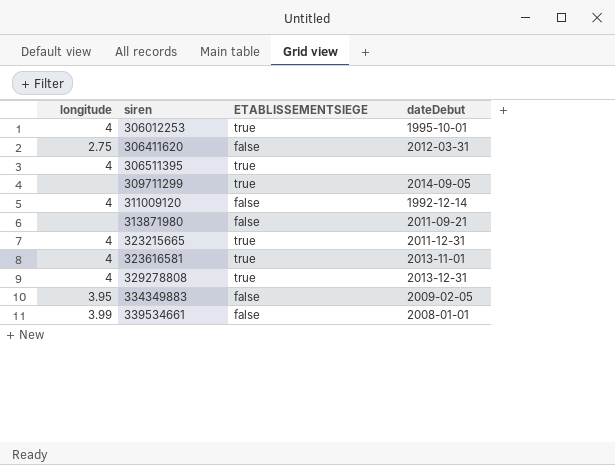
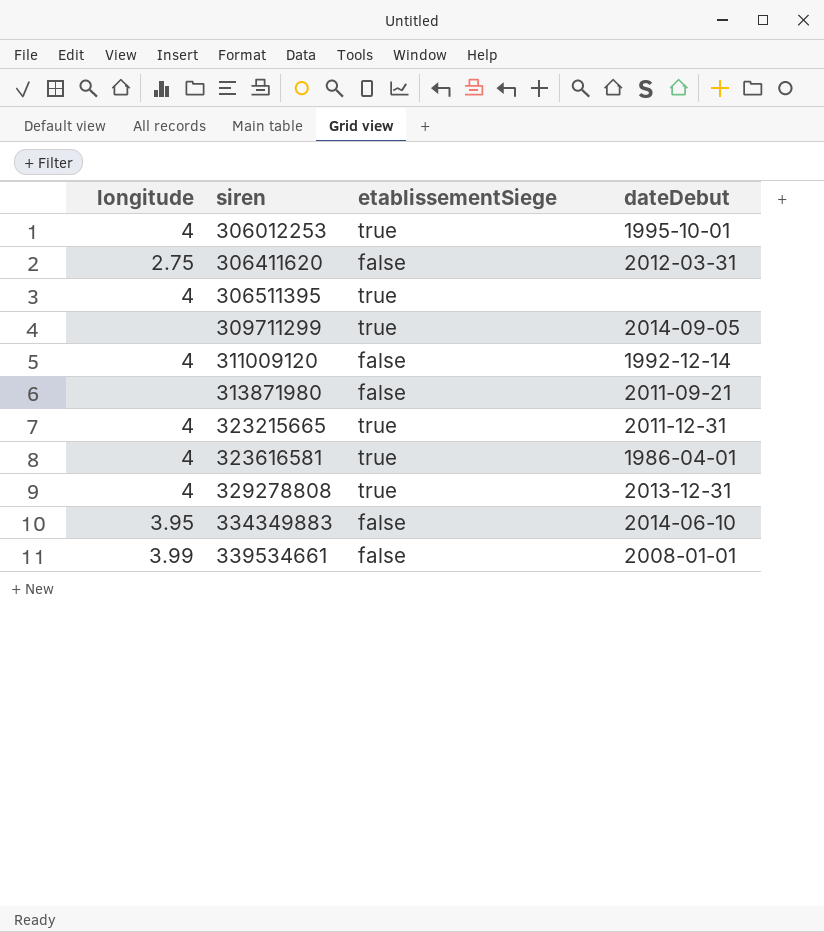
column name: ETABLISSEMENTSIEGE -> etablissementSiege
323616581 | dateDebut: 2013-11-01 -> 1986-04-01
334349883 | dateDebut: 2009-02-05 -> 2014-06-10

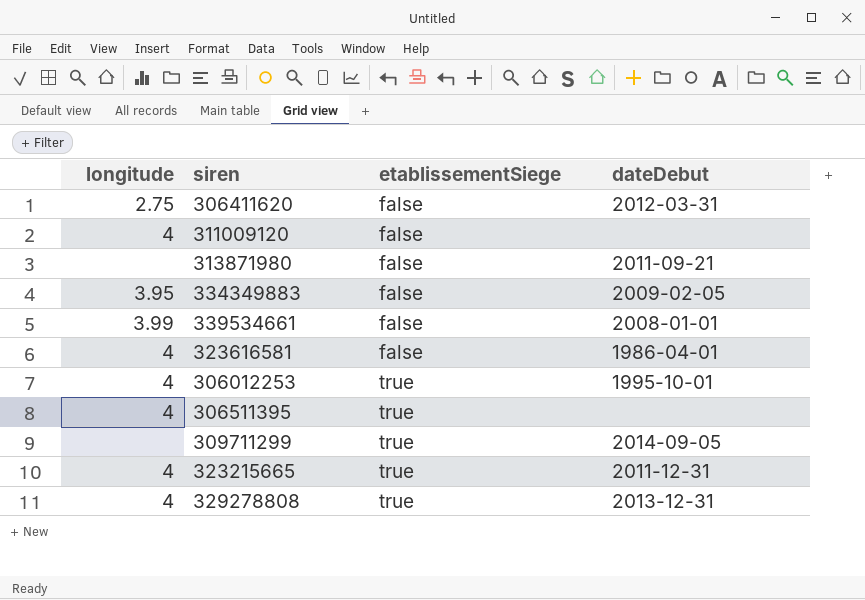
row order: siren ascending -> etablissementSiege ascending
311009120 | dateDebut: 1992-12-14 -> none
334349883 | dateDebut: 2014-06-10 -> 2009-02-05
323616581 | etablissementSiege: true -> false

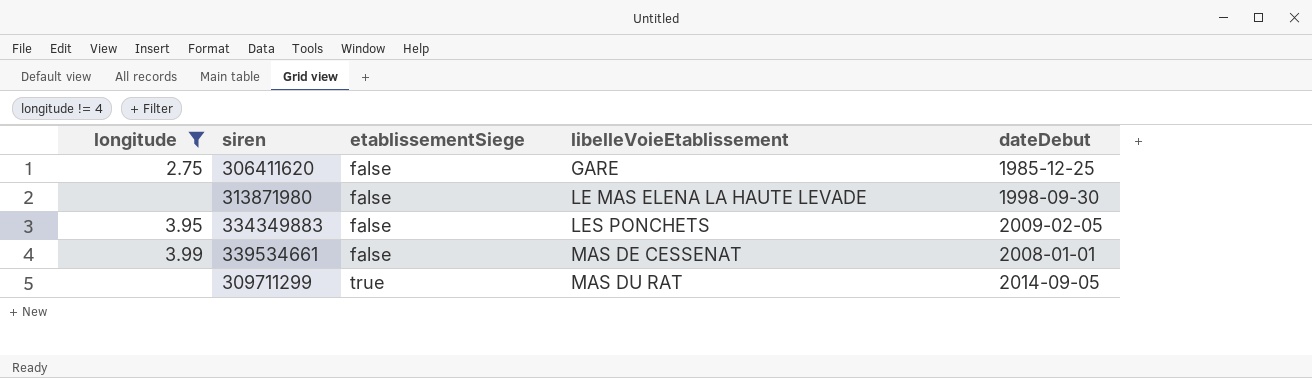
filter: none -> longitude != 4
column libelleVoieEtablissement | position: none -> 4
306411620 | dateDebut: 2012-03-31 -> 1985-12-25
313871980 | dateDebut: 2011-09-21 -> 1998-09-30

